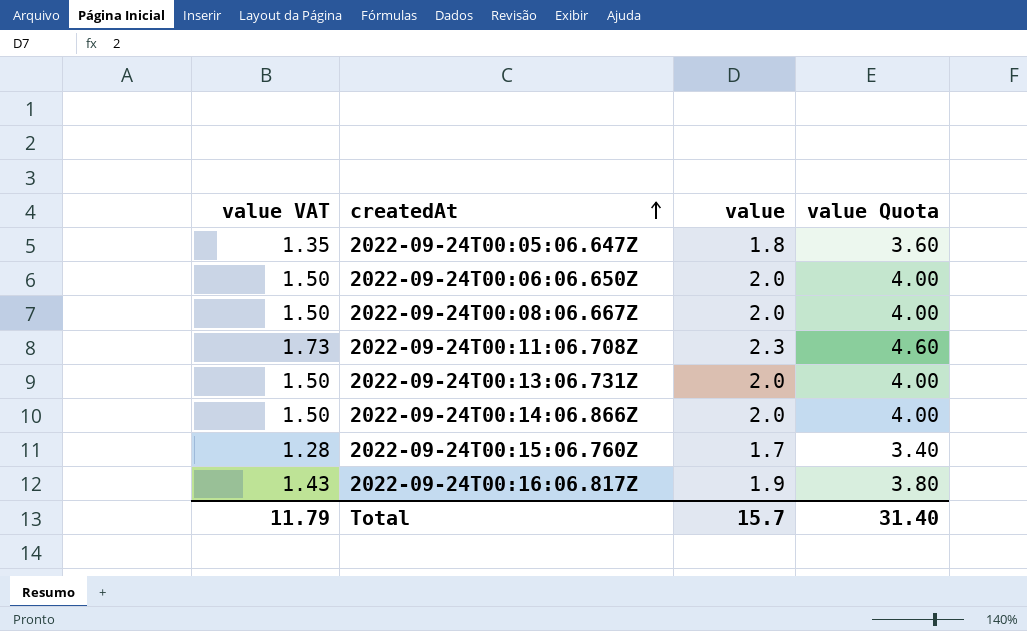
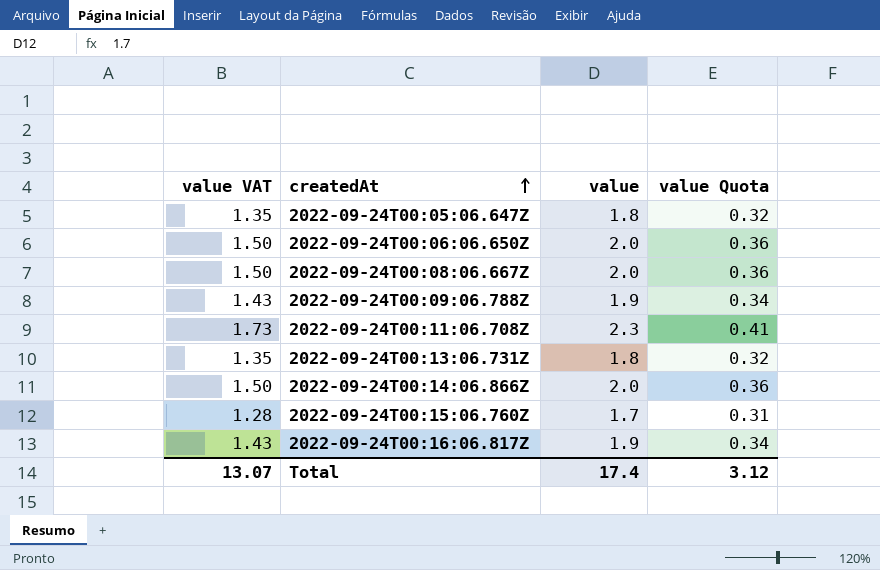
column value Quota | formula: [value] * 2 -> [value] * 0.18
row 2022-09-24T00:09:06.788Z: none -> 1.43 | 1.9 | 0.34
2022-09-24T00:13:06.731Z | value VAT: 1.50 -> 1.35
2022-09-24T00:13:06.731Z | value: 2.0 -> 1.8
Total | value VAT: 11.79 -> 13.07
Total | value: 15.7 -> 17.4
Total | value Quota: 31.40 -> 3.12

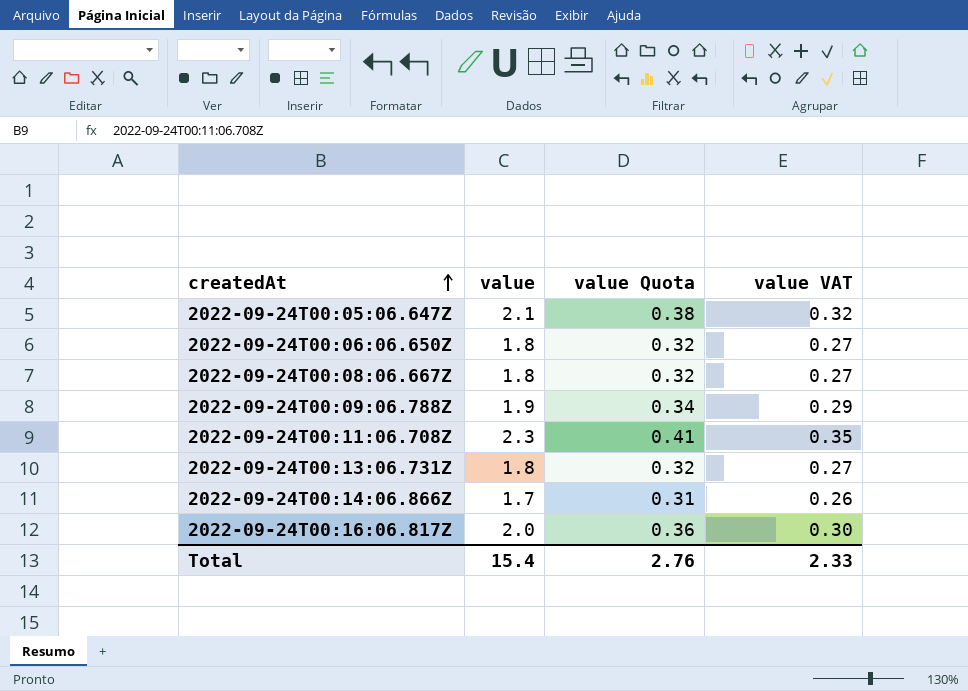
column value VAT | formula: [value] * 0.75 -> [value] * 0.15
column value VAT | position: 1 -> 4
row 2022-09-24T00:15:06.760Z: 1.28 | 1.7 | 0.31 -> none
2022-09-24T00:05:06.647Z | value: 1.8 -> 2.1
2022-09-24T00:05:06.647Z | value Quota: 0.32 -> 0.38
2022-09-24T00:06:06.650Z | value: 2.0 -> 1.8
2022-09-24T00:06:06.650Z | value Quota: 0.36 -> 0.32
2022-09-24T00:08:06.667Z | value: 2.0 -> 1.8
2022-09-24T00:08:06.667Z | value Quota: 0.36 -> 0.32
2022-09-24T00:14:06.866Z | value: 2.0 -> 1.7
2022-09-24T00:14:06.866Z | value Quota: 0.36 -> 0.31
2022-09-24T00:16:06.817Z | value: 1.9 -> 2.0
2022-09-24T00:16:06.817Z | value Quota: 0.34 -> 0.36
Total | value: 17.4 -> 15.4
Total | value Quota: 3.12 -> 2.76
Total | value VAT: 13.07 -> 2.33

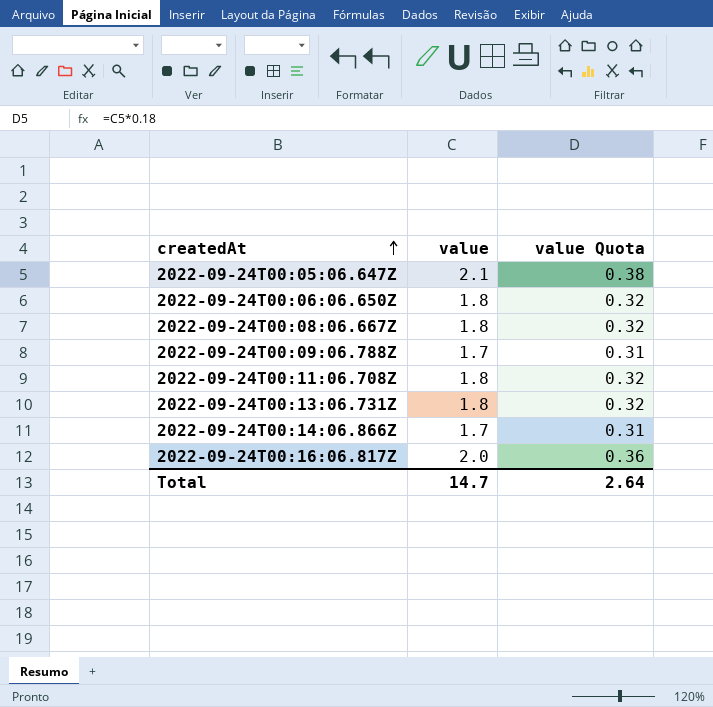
column value VAT | formula: [value] * 0.15 -> none
2022-09-24T00:09:06.788Z | value: 1.9 -> 1.7
2022-09-24T00:09:06.788Z | value Quota: 0.34 -> 0.31
2022-09-24T00:11:06.708Z | value: 2.3 -> 1.8
2022-09-24T00:11:06.708Z | value Quota: 0.41 -> 0.32
Total | value: 15.4 -> 14.7
Total | value Quota: 2.76 -> 2.64

